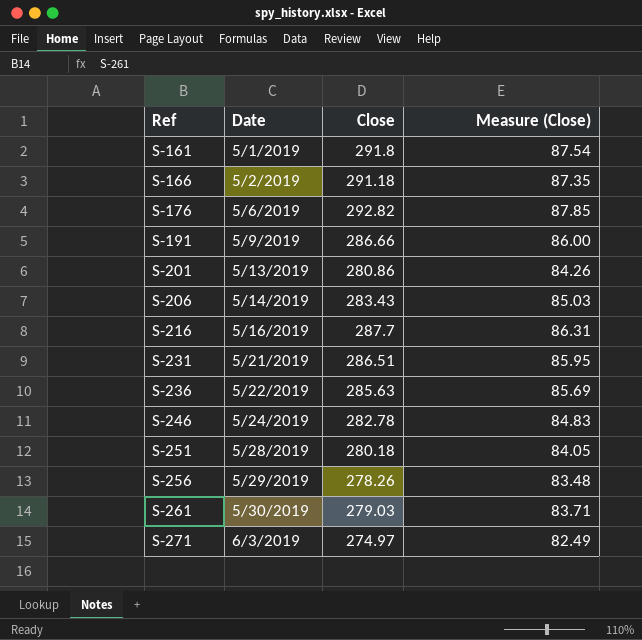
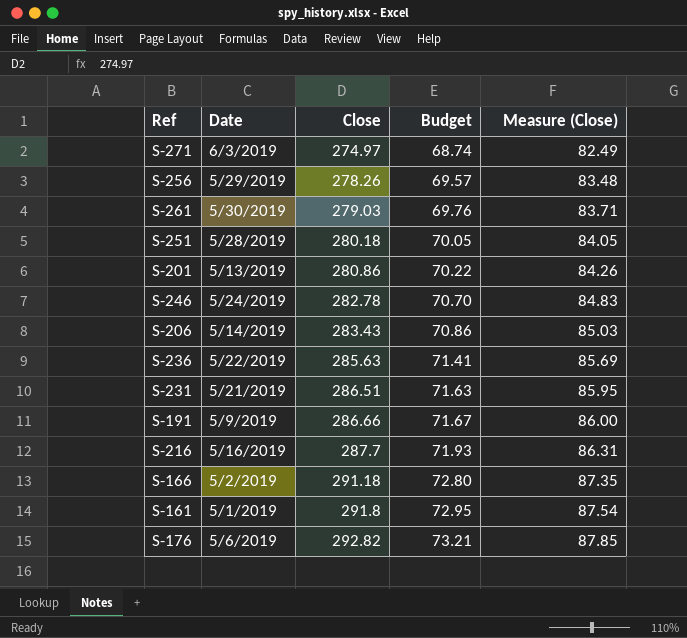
row order: Ref ascending -> Close ascending
column Budget | formula: none -> [Close] * 0.25

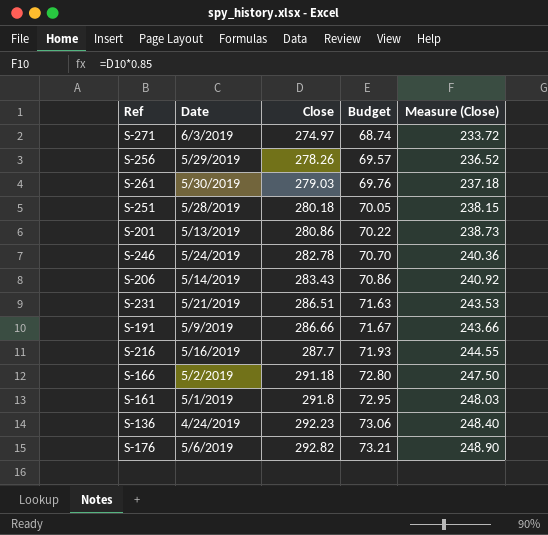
column Measure (Close) | formula: [Close] * 0.3 -> [Close] * 0.85
row S-236: 5/22/2019 | 285.63 | 71.41 | 85.69 -> none
row S-136: none -> 4/24/2019 | 292.23 | 73.06 | 248.40

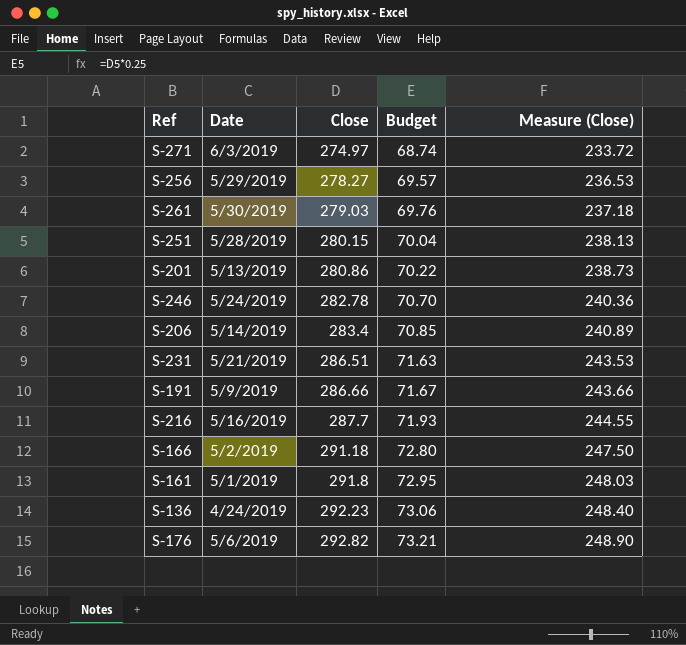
S-256 | Close: 278.26 -> 278.27
S-256 | Measure (Close): 236.52 -> 236.53
S-251 | Close: 280.18 -> 280.15
S-251 | Budget: 70.05 -> 70.04
S-251 | Measure (Close): 238.15 -> 238.13
S-206 | Close: 283.43 -> 283.4
S-206 | Budget: 70.86 -> 70.85
S-206 | Measure (Close): 240.92 -> 240.89

